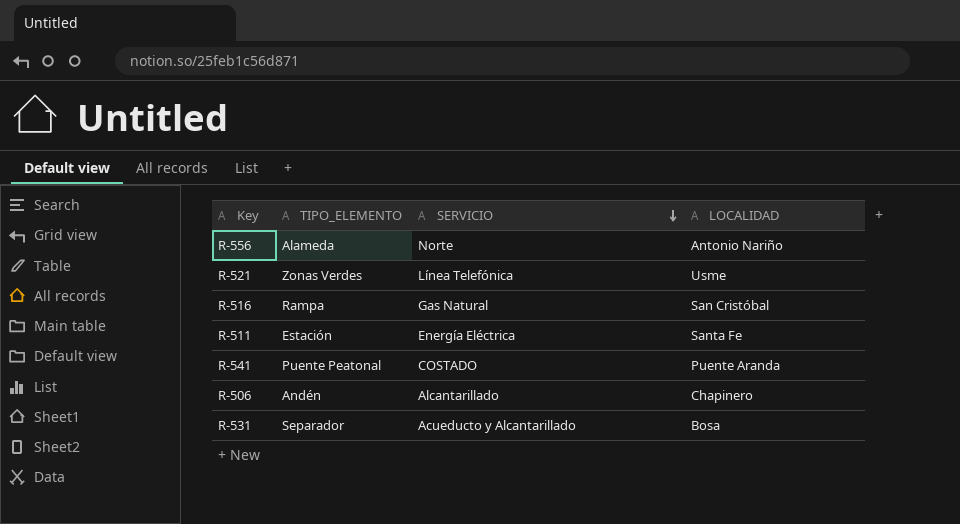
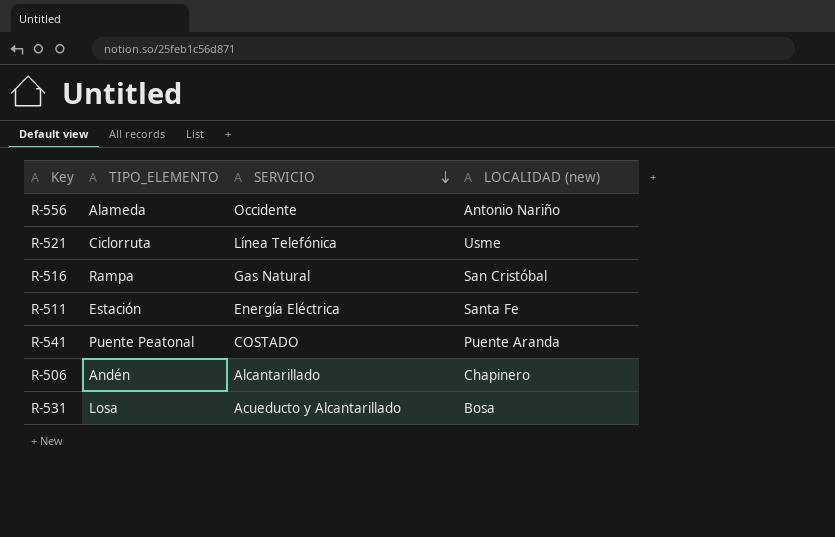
column name: LOCALIDAD -> LOCALIDAD (new)
R-556 | SERVICIO: Norte -> Occidente
R-521 | TIPO_ELEMENTO: Zonas Verdes -> Ciclorruta
R-531 | TIPO_ELEMENTO: Separador -> Losa

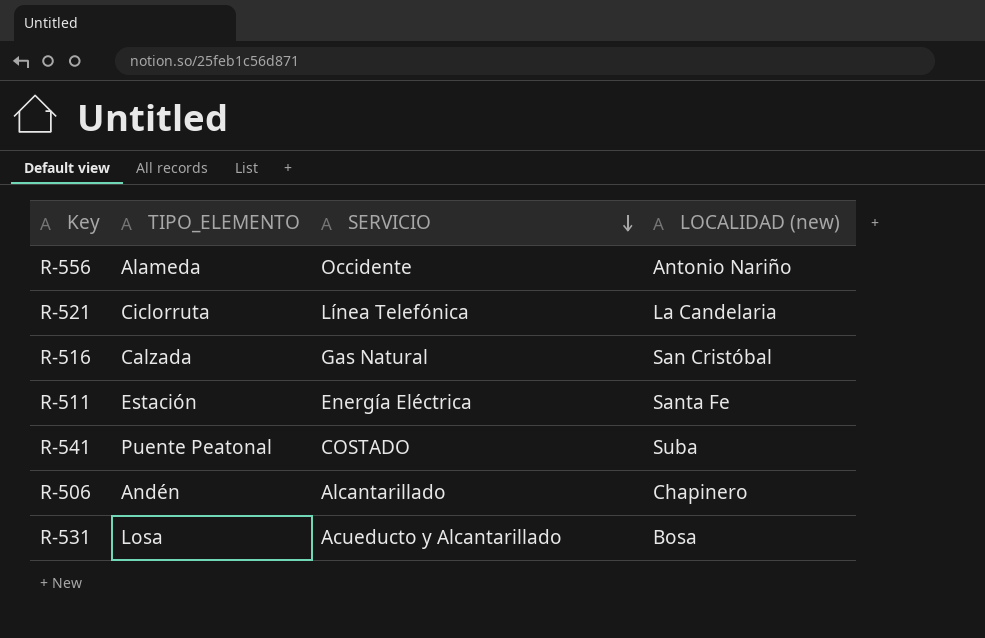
R-521 | LOCALIDAD (new): Usme -> La Candelaria
R-516 | TIPO_ELEMENTO: Rampa -> Calzada
R-541 | LOCALIDAD (new): Puente Aranda -> Suba

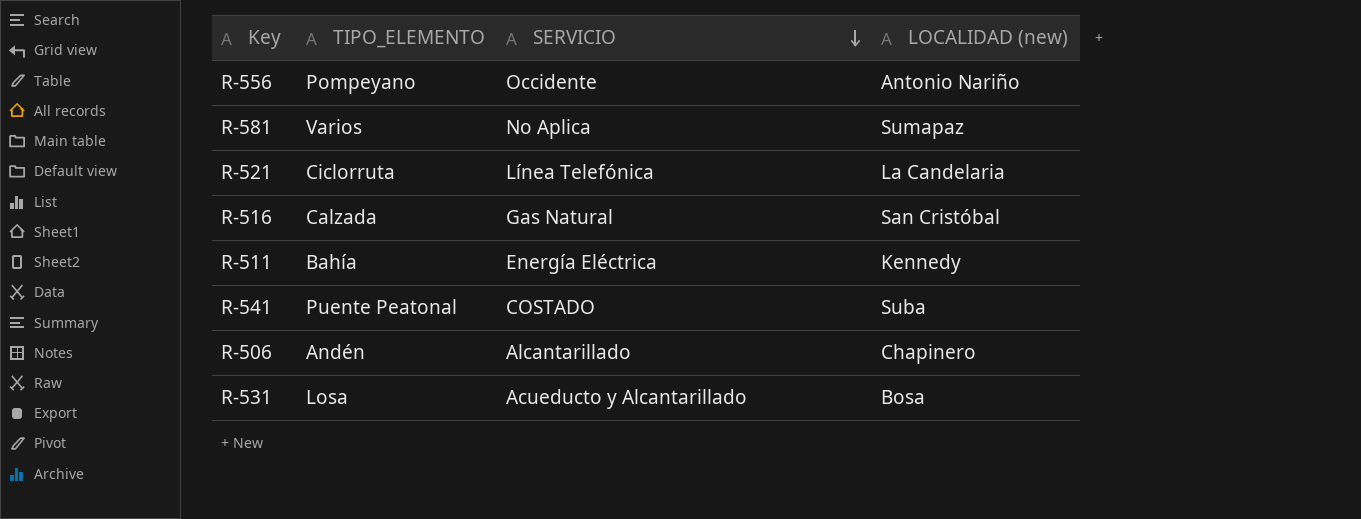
R-556 | TIPO_ELEMENTO: Alameda -> Pompeyano
row R-581: none -> Varios | No Aplica | Sumapaz
R-511 | TIPO_ELEMENTO: Estación -> Bahía
R-511 | LOCALIDAD (new): Santa Fe -> Kennedy

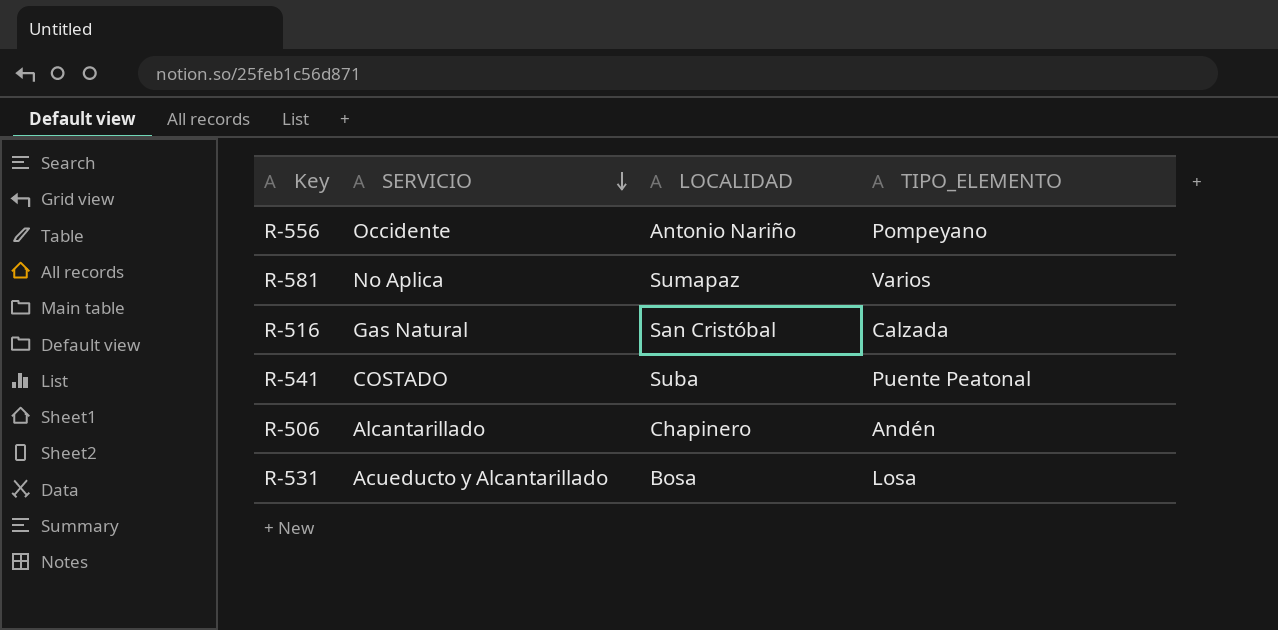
column name: LOCALIDAD (new) -> LOCALIDAD
column TIPO_ELEMENTO | position: 2 -> 4
row R-521: Ciclorruta | Línea Telefónica | La Candelaria -> none
row R-511: Bahía | Energía Eléctrica | Kennedy -> none

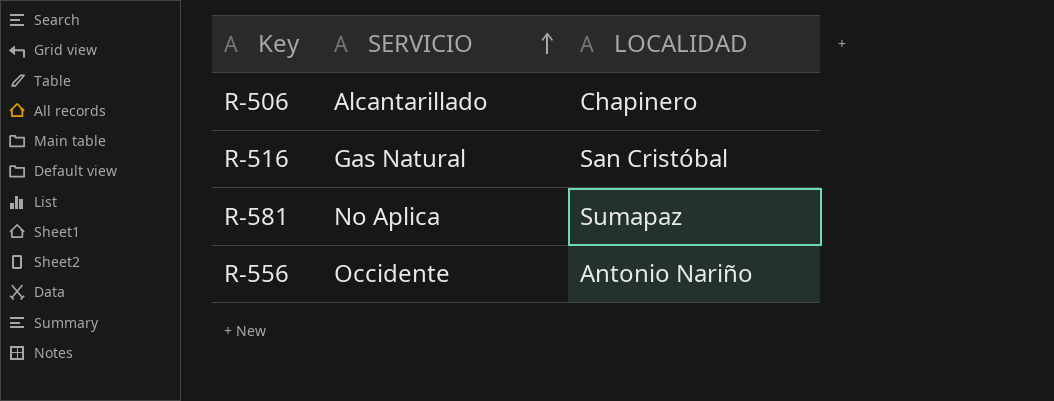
row order: SERVICIO descending -> SERVICIO ascending
column TIPO_ELEMENTO | position: 4 -> none
row R-541: COSTADO | Suba | Puente Peatonal -> none
row R-531: Acueducto y Alcantarillado | Bosa | Losa -> none

